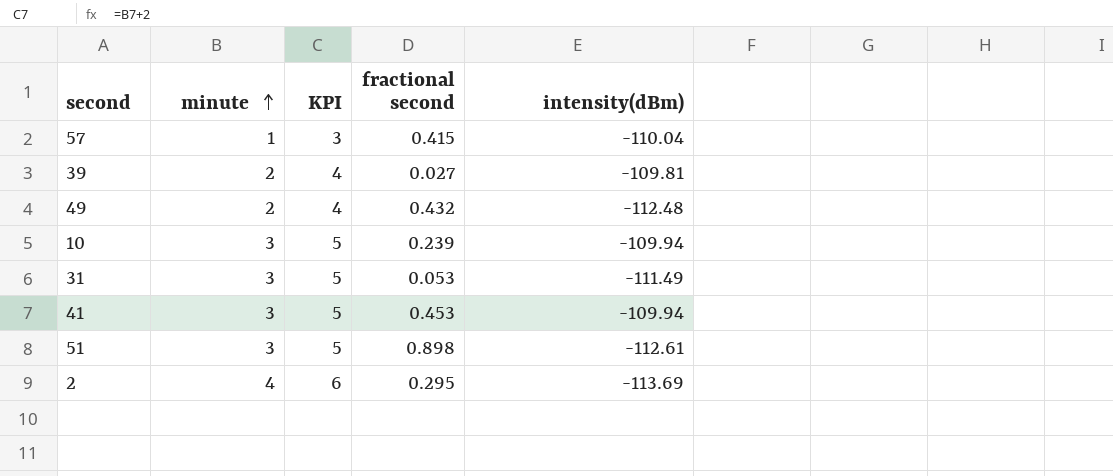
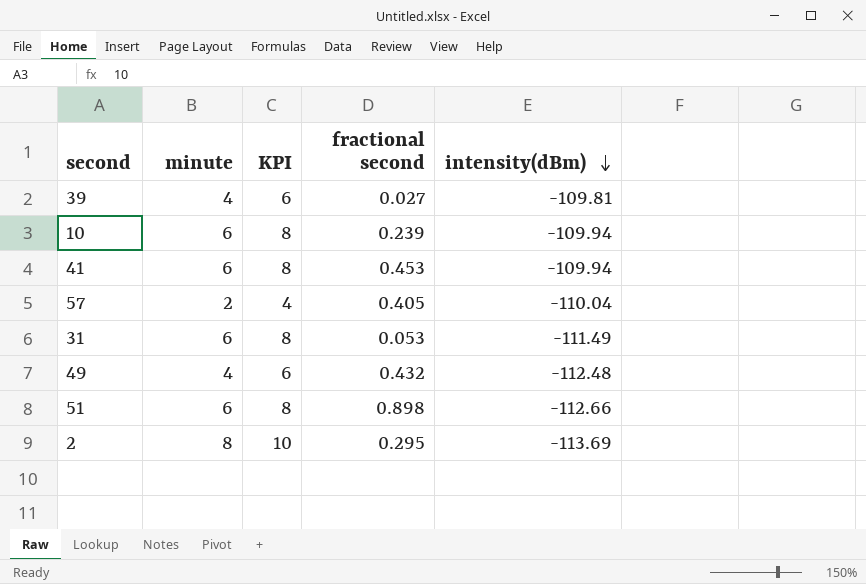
row order: minute ascending -> intensity(dBm) descending
39 | minute: 2 -> 4
39 | KPI: 4 -> 6
10 | minute: 3 -> 6
10 | KPI: 5 -> 8
41 | minute: 3 -> 6
41 | KPI: 5 -> 8
57 | minute: 1 -> 2
57 | KPI: 3 -> 4
57 | fractional second: 0.415 -> 0.405
31 | minute: 3 -> 6
31 | KPI: 5 -> 8
49 | minute: 2 -> 4
49 | KPI: 4 -> 6
51 | minute: 3 -> 6
51 | KPI: 5 -> 8
51 | intensity(dBm): -112.61 -> -112.66
2 | minute: 4 -> 8
2 | KPI: 6 -> 10

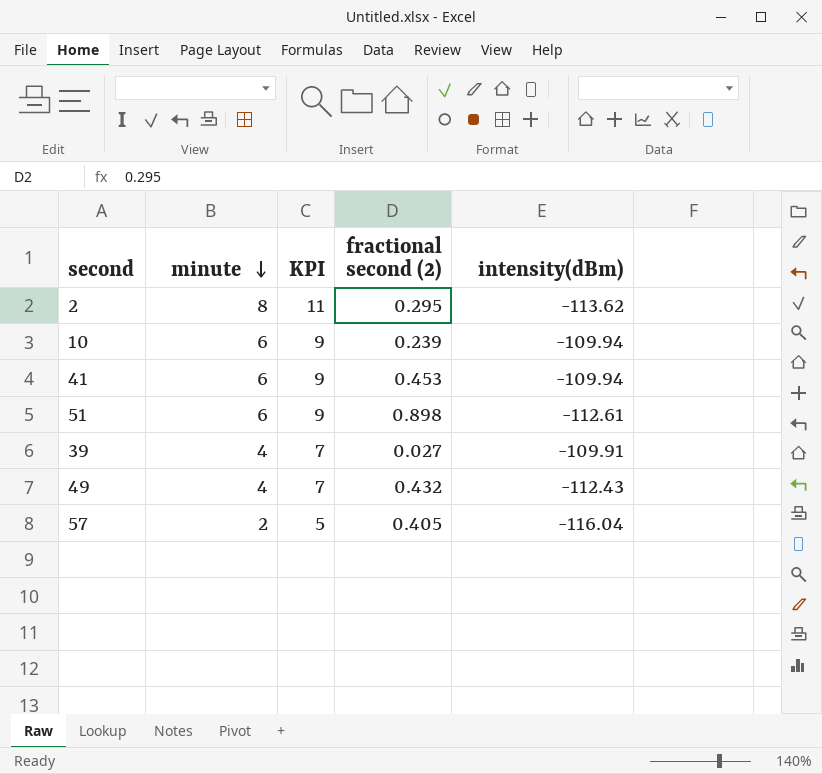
row order: intensity(dBm) descending -> minute descending
column KPI | formula: [minute] + 2 -> [minute] + 3
column name: fractional second -> fractional second (2)
row 31: 6 | 8 | 0.053 | -111.49 -> none
2 | intensity(dBm): -113.69 -> -113.62
51 | intensity(dBm): -112.66 -> -112.61
39 | intensity(dBm): -109.81 -> -109.91
49 | intensity(dBm): -112.48 -> -112.43
57 | intensity(dBm): -110.04 -> -116.04

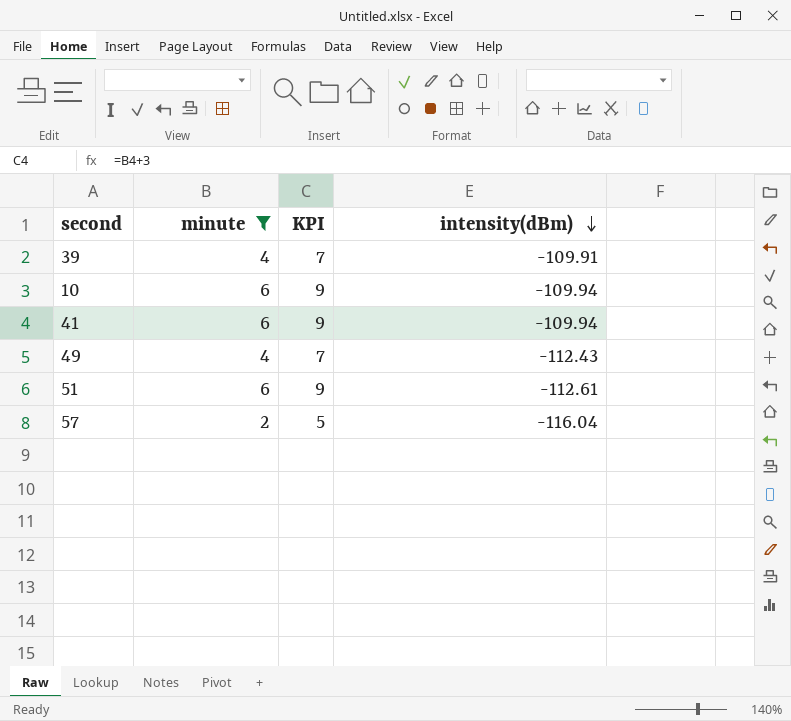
filter: none -> minute != 8
row order: minute descending -> intensity(dBm) descending
column fractional second (2) | position: 4 -> none

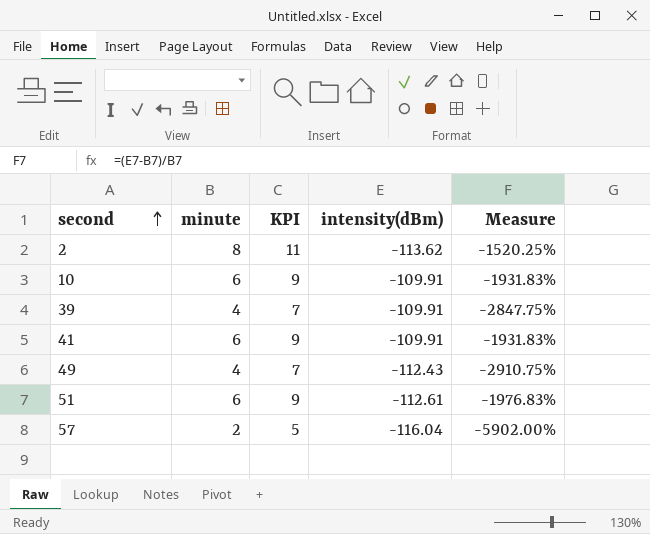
filter: minute != 8 -> none
row order: intensity(dBm) descending -> second ascending
column Measure | formula: none -> ([intensity(dBm)] - [minute]) / [minute]
10 | intensity(dBm): -109.94 -> -109.91
41 | intensity(dBm): -109.94 -> -109.91

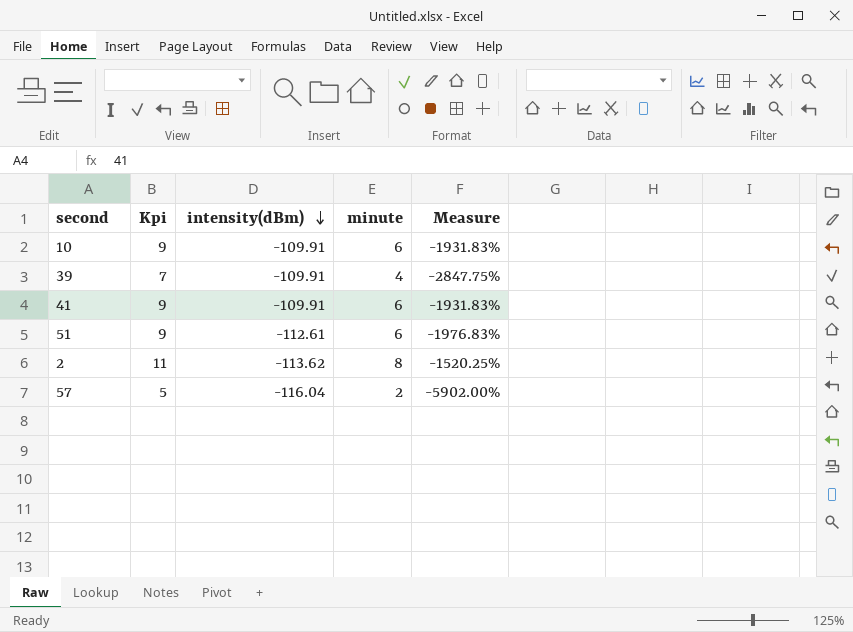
row order: second ascending -> intensity(dBm) descending
column name: KPI -> Kpi
column minute | position: 2 -> 4
row 49: 4 | 7 | -112.43 | -2910.75% -> none

